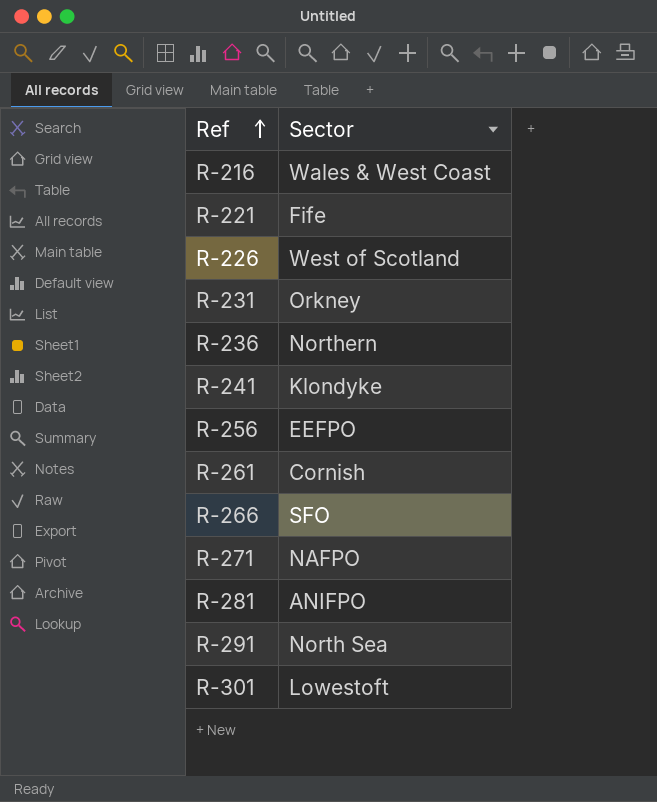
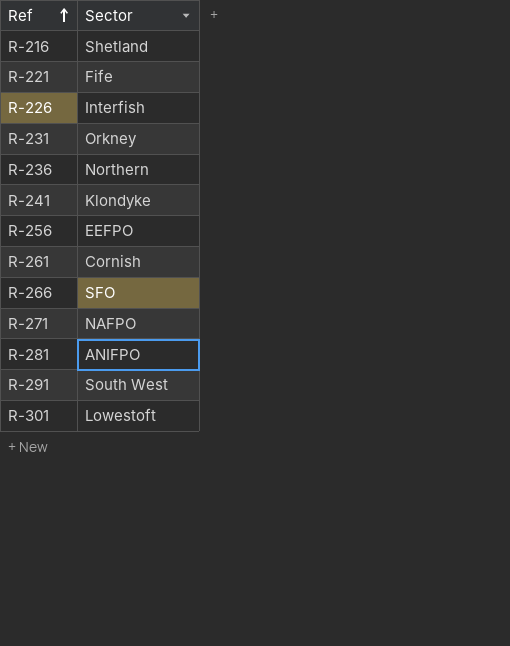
R-216 | Sector: Wales & West Coast -> Shetland
R-226 | Sector: West of Scotland -> Interfish
R-291 | Sector: North Sea -> South West

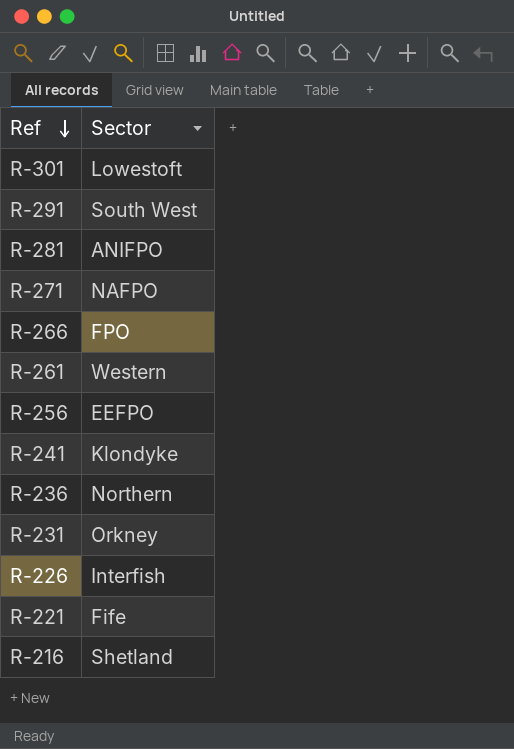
row order: Ref ascending -> Ref descending
R-266 | Sector: SFO -> FPO
R-261 | Sector: Cornish -> Western

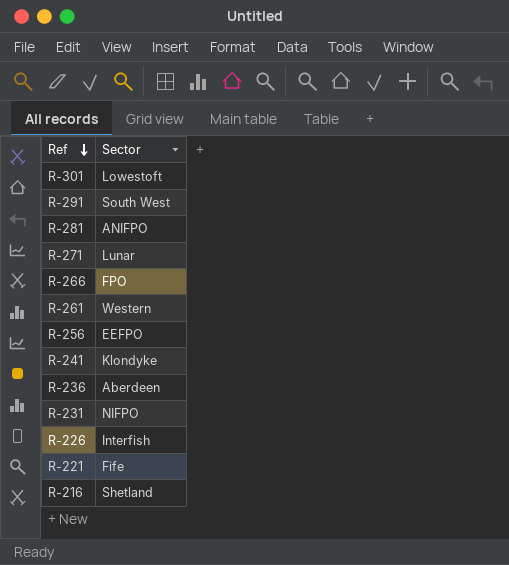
R-271 | Sector: NAFPO -> Lunar
R-236 | Sector: Northern -> Aberdeen
R-231 | Sector: Orkney -> NIFPO

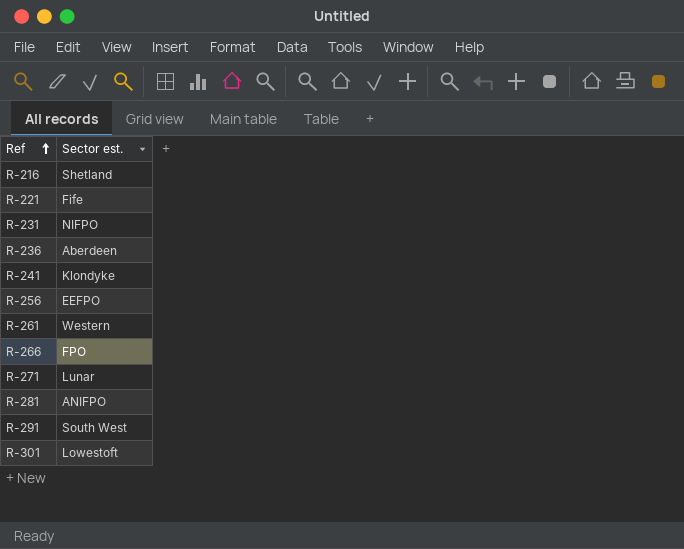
row order: Ref descending -> Ref ascending
column name: Sector -> Sector est.
row R-226: Interfish -> none

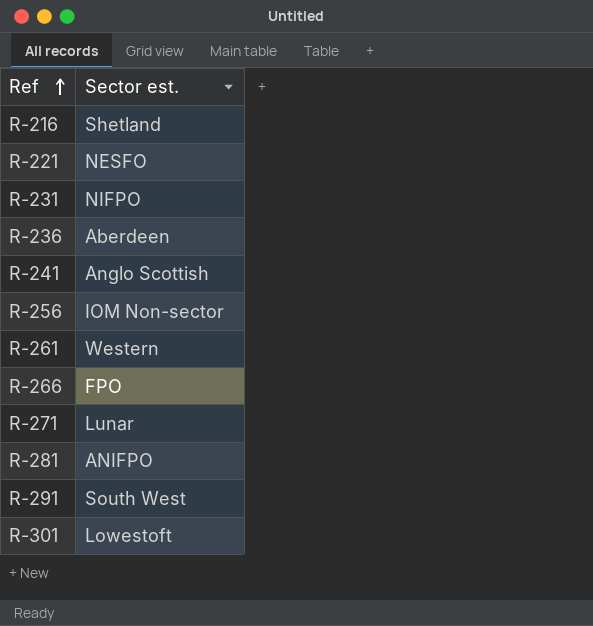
R-221 | Sector est.: Fife -> NESFO
R-241 | Sector est.: Klondyke -> Anglo Scottish
R-256 | Sector est.: EEFPO -> IOM Non-sector

